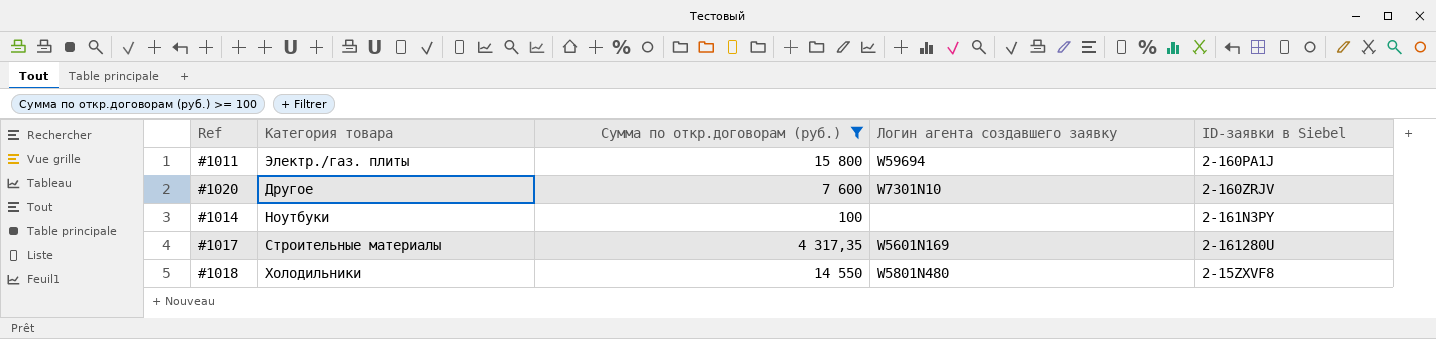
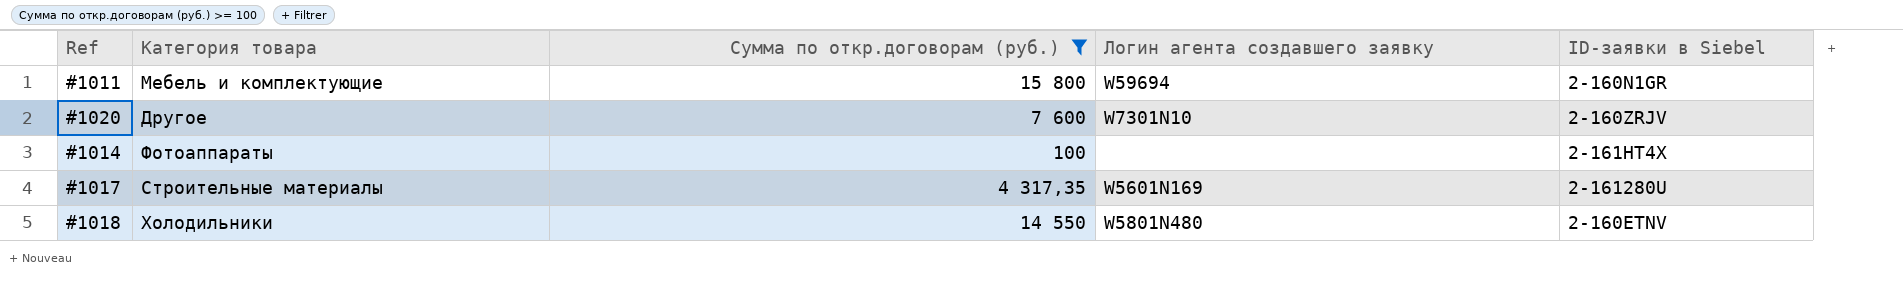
#1011 | Категория товара: Электр./газ. плиты -> Мебель и комплектующие
#1011 | ID-заявки в Siebel: 2-160PA1J -> 2-160N1GR
#1014 | Категория товара: Ноутбуки -> Фотоаппараты
#1014 | ID-заявки в Siebel: 2-161N3PY -> 2-161HT4X
#1018 | ID-заявки в Siebel: 2-15ZXVF8 -> 2-160ETNV

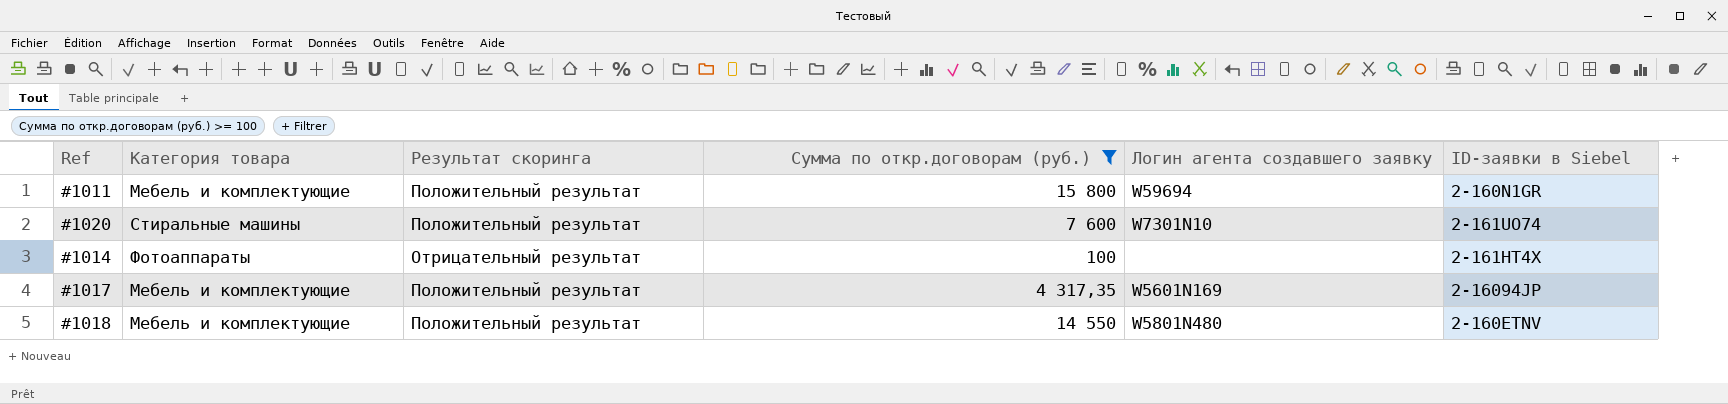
column Результат скоринга | position: none -> 3
#1020 | Категория товара: Другое -> Стиральные машины
#1020 | ID-заявки в Siebel: 2-160ZRJV -> 2-161UO74
#1017 | Категория товара: Строительные материалы -> Мебель и комплектующие
#1017 | ID-заявки в Siebel: 2-161280U -> 2-16094JP
#1018 | Категория товара: Холодильники -> Мебель и комплектующие

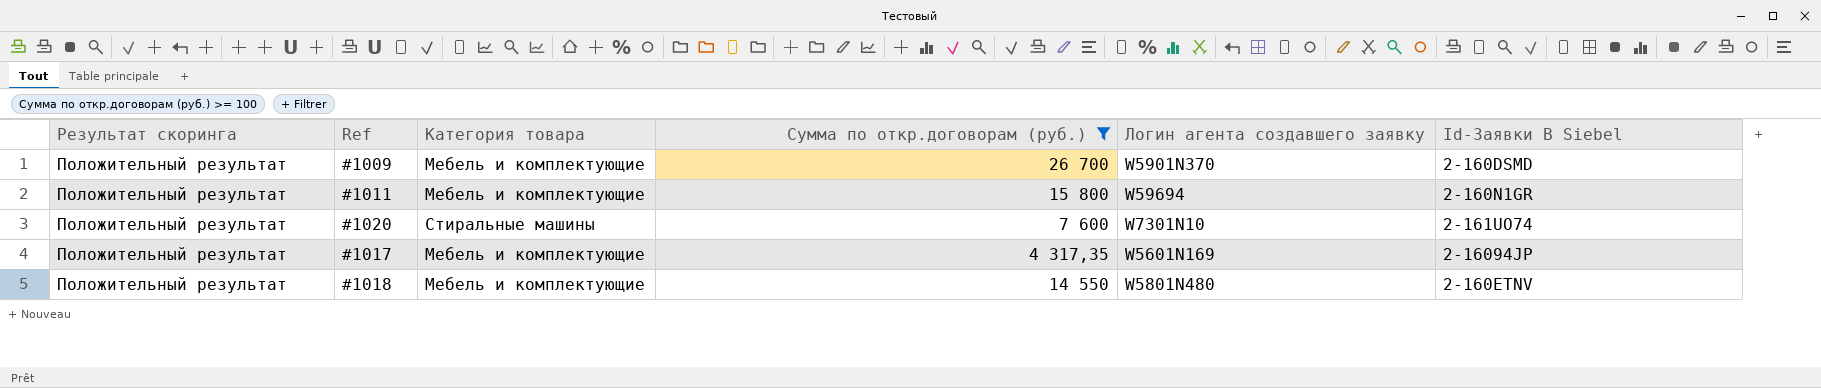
column Результат скоринга | position: 3 -> 1
column name: ID-заявки в Siebel -> Id-Заявки В Siebel
row #1014: Фотоаппараты | Отрицательный результат | 100 | none | 2-161HT4X -> none
row #1009: none -> Положительный результат | Мебель и комплектующие | 26 700 | W5901N370 | 2-160DSMD

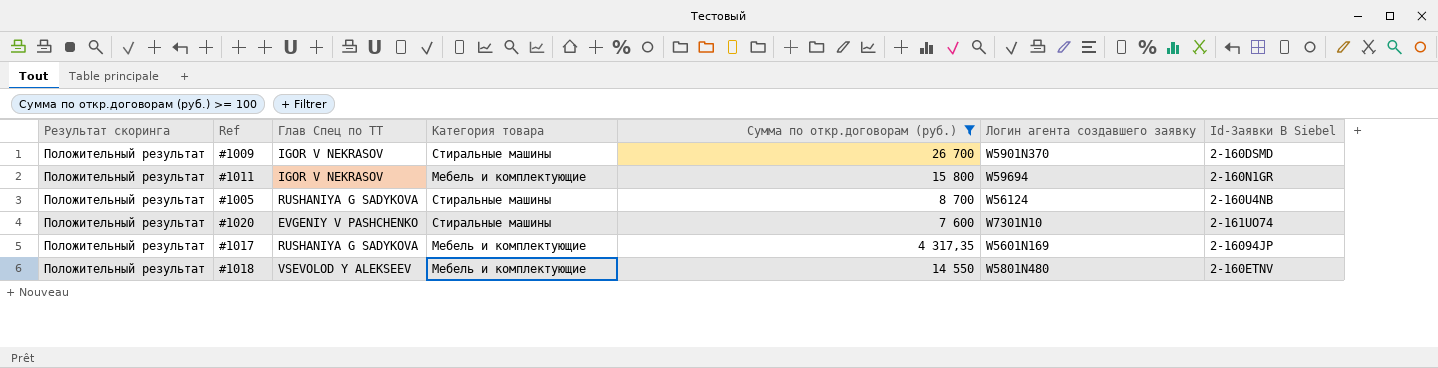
column Глав Спец по ТТ | position: none -> 3
#1009 | Категория товара: Мебель и комплектующие -> Стиральные машины
row #1005: none -> Положительный результат | RUSHANIYA G SADYKOVA | Стиральные машины | 8 700 | W56124 | 2-160U4NB

